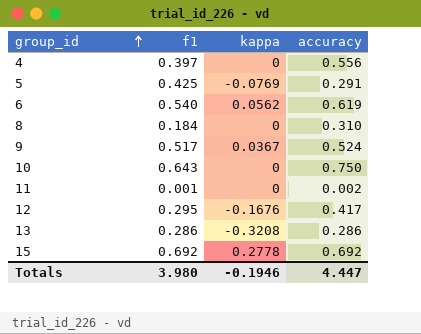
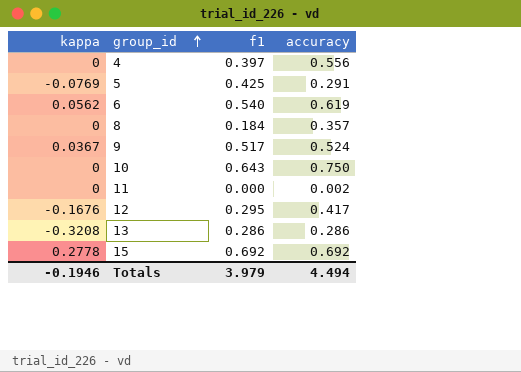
column kappa | position: 3 -> 1
8 | accuracy: 0.310 -> 0.357
11 | f1: 0.001 -> 0.000
Totals | f1: 3.980 -> 3.979
Totals | accuracy: 4.447 -> 4.494

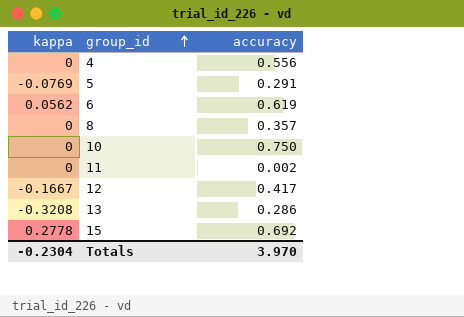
column f1 | position: 3 -> none
row 9: 0.0367 | 0.517 | 0.524 -> none
12 | kappa: -0.1676 -> -0.1667
Totals | kappa: -0.1946 -> -0.2304
Totals | accuracy: 4.494 -> 3.970

